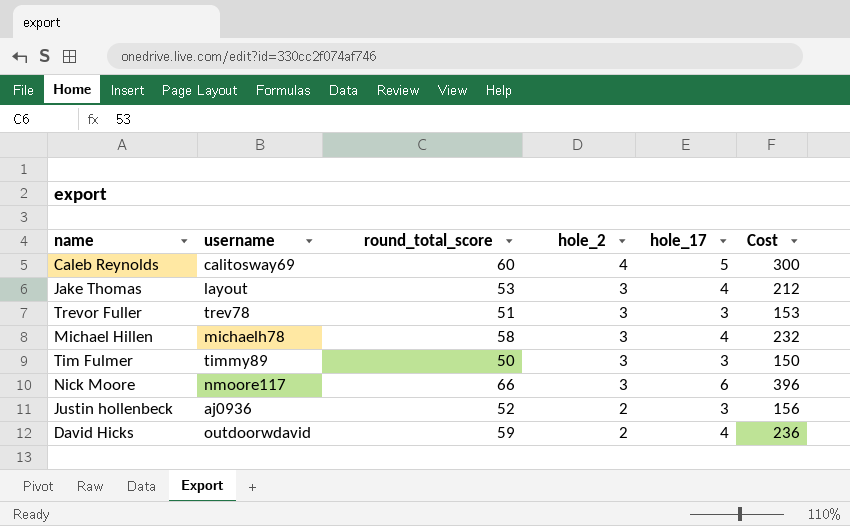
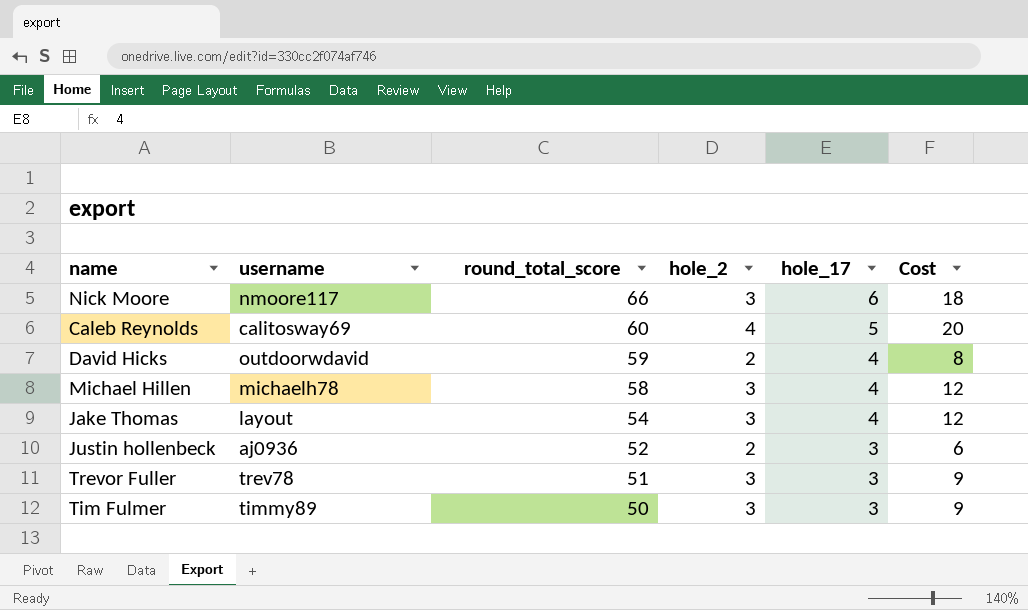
row order: hole_2 descending -> round_total_score descending
column Cost | formula: [round_total_score] * [hole_17] -> [hole_2] * [hole_17]
Jake Thomas | round_total_score: 53 -> 54

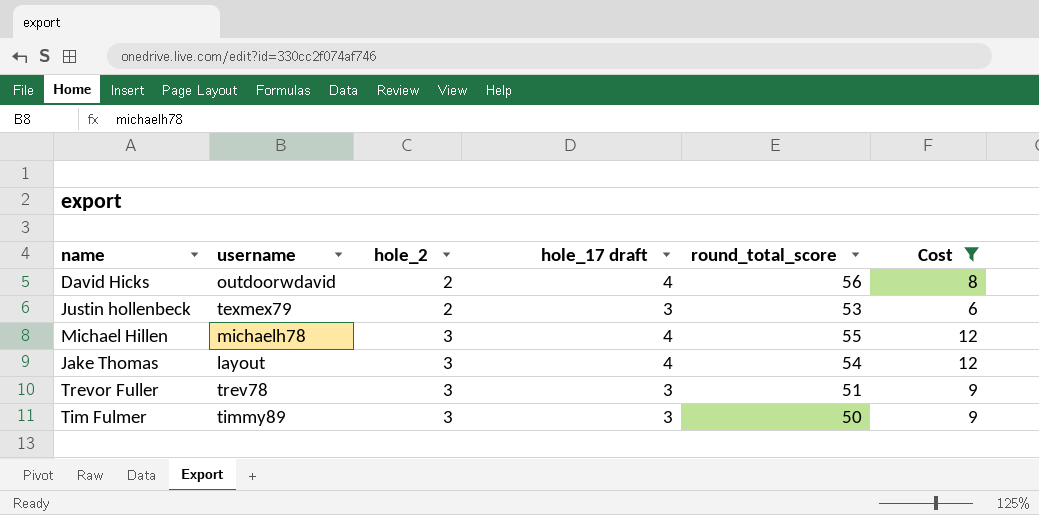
filter: none -> Cost <= 12
row order: round_total_score descending -> hole_2 ascending
column name: hole_17 -> hole_17 draft
column round_total_score | position: 3 -> 5
David Hicks | round_total_score: 59 -> 56
Justin hollenbeck | username: aj0936 -> texmex79
Justin hollenbeck | round_total_score: 52 -> 53
Michael Hillen | round_total_score: 58 -> 55

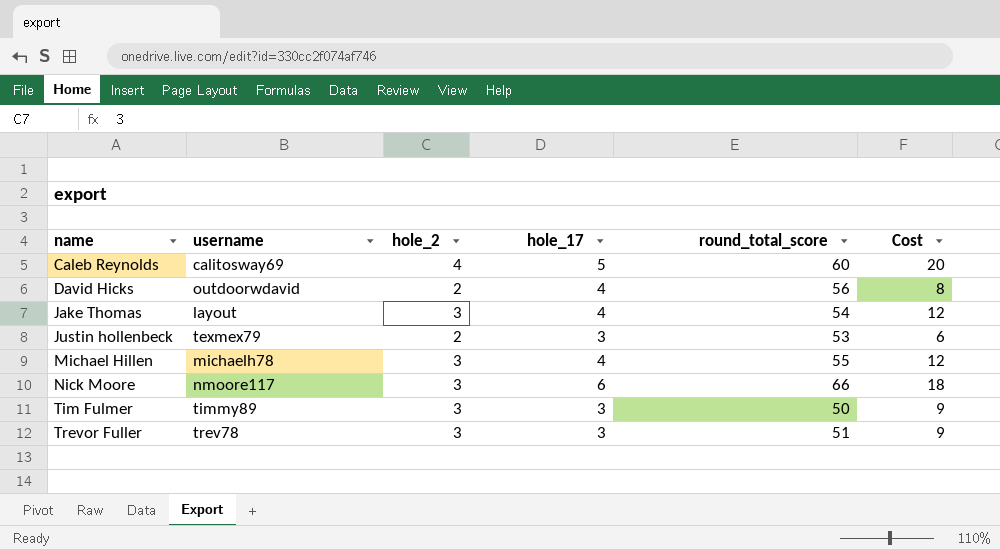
filter: Cost <= 12 -> none
row order: hole_2 ascending -> name ascending
column name: hole_17 draft -> hole_17

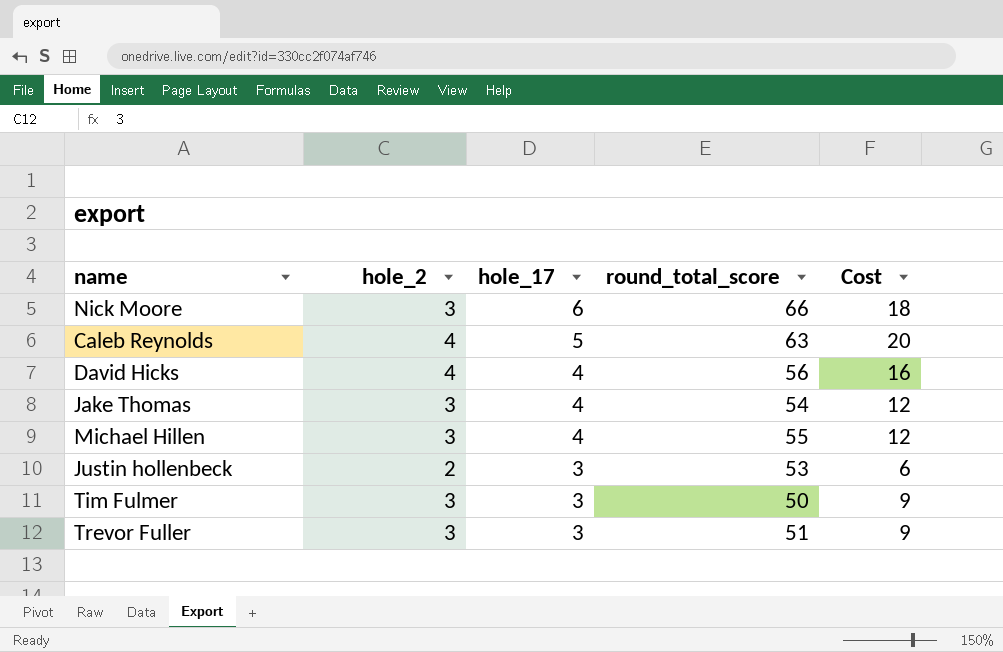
row order: name ascending -> hole_17 descending
column username | position: 2 -> none
Caleb Reynolds | round_total_score: 60 -> 63
David Hicks | hole_2: 2 -> 4
David Hicks | Cost: 8 -> 16

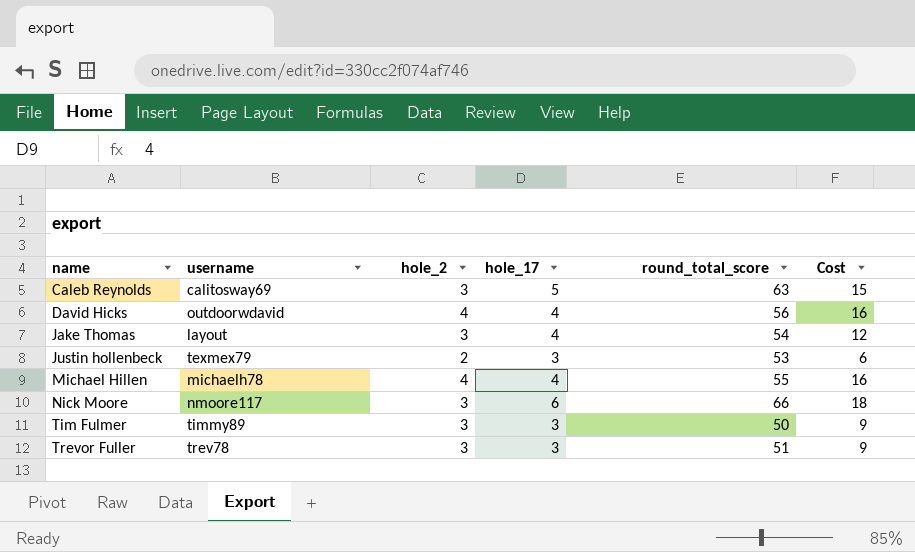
row order: hole_17 descending -> name ascending
column username | position: none -> 2
Caleb Reynolds | hole_2: 4 -> 3
Caleb Reynolds | Cost: 20 -> 15
Michael Hillen | hole_2: 3 -> 4
Michael Hillen | Cost: 12 -> 16

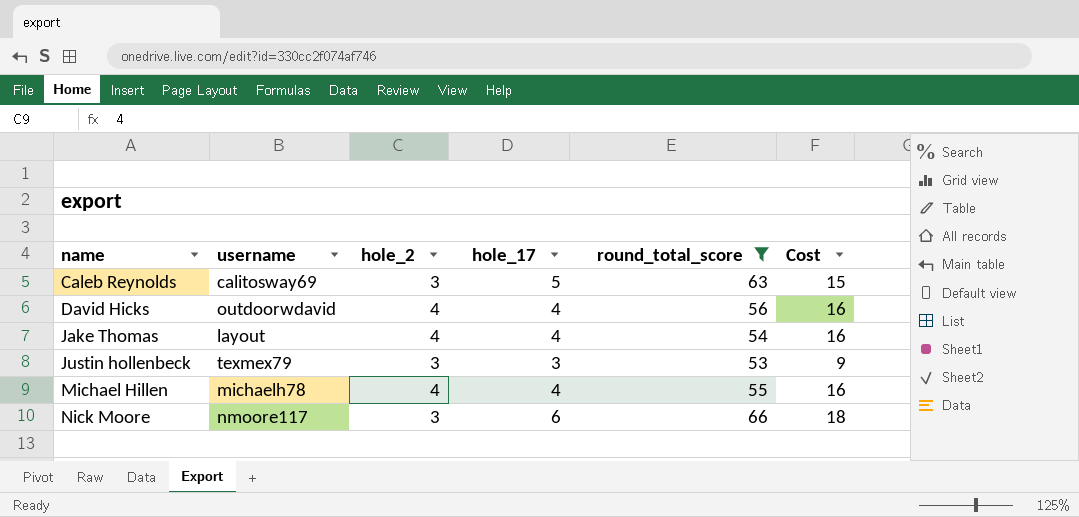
filter: none -> round_total_score >= 53
Jake Thomas | hole_2: 3 -> 4
Jake Thomas | Cost: 12 -> 16
Justin hollenbeck | hole_2: 2 -> 3
Justin hollenbeck | Cost: 6 -> 9

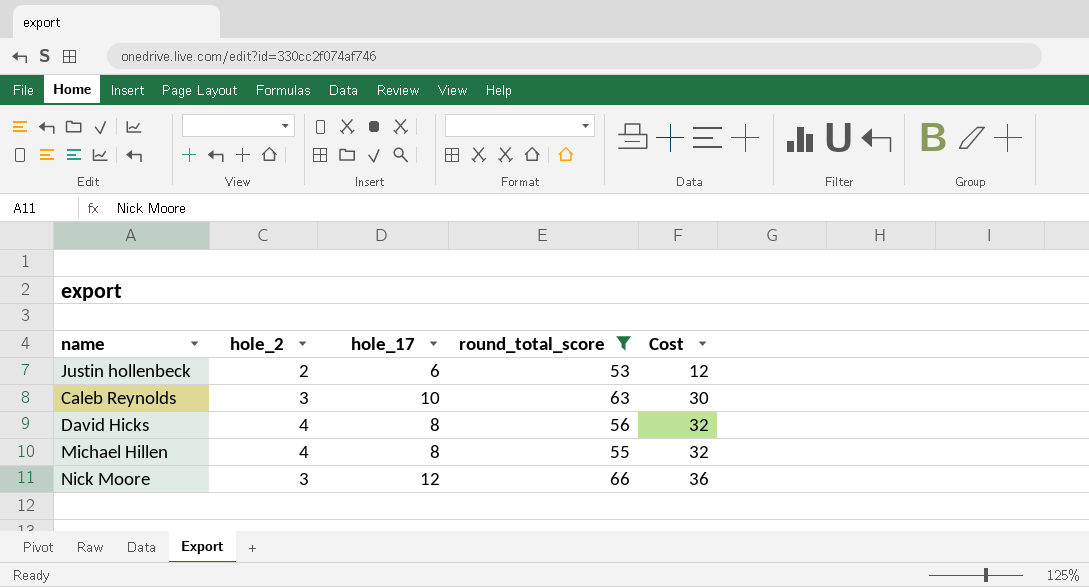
row order: name ascending -> Cost ascending
column username | position: 2 -> none
row Jake Thomas: layout | 4 | 4 | 54 | 16 -> none
Justin hollenbeck | hole_2: 3 -> 2
Justin hollenbeck | hole_17: 3 -> 6
Justin hollenbeck | Cost: 9 -> 12
Caleb Reynolds | hole_17: 5 -> 10
Caleb Reynolds | Cost: 15 -> 30
David Hicks | hole_17: 4 -> 8
David Hicks | Cost: 16 -> 32
Michael Hillen | hole_17: 4 -> 8
Michael Hillen | Cost: 16 -> 32
Nick Moore | hole_17: 6 -> 12
Nick Moore | Cost: 18 -> 36

